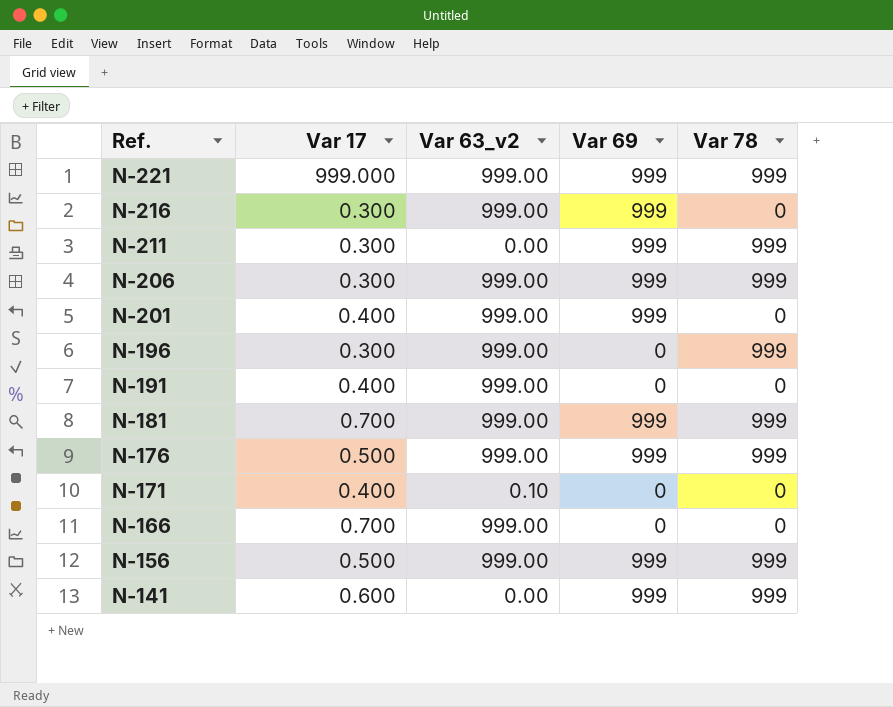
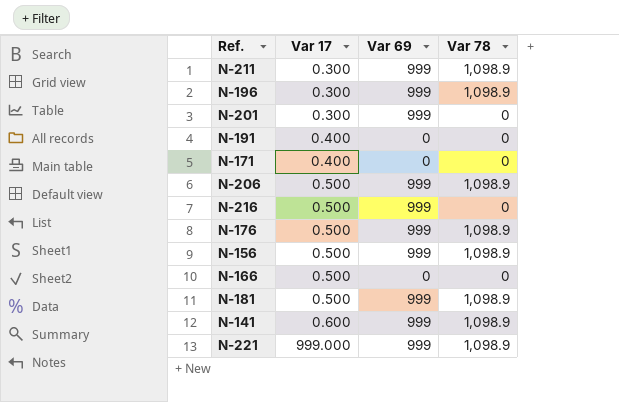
row order: Ref. descending -> Var 17 ascending
column Var 63_v2 | position: 3 -> none
N-211 | Var 78: 999 -> 1,098.9
N-196 | Var 69: 0 -> 999
N-196 | Var 78: 999 -> 1,098.9
N-201 | Var 17: 0.400 -> 0.300
N-206 | Var 17: 0.300 -> 0.500
N-206 | Var 78: 999 -> 1,098.9
N-216 | Var 17: 0.300 -> 0.500
N-176 | Var 78: 999 -> 1,098.9
N-156 | Var 78: 999 -> 1,098.9
N-166 | Var 17: 0.700 -> 0.500
N-181 | Var 17: 0.700 -> 0.500
N-181 | Var 78: 999 -> 1,098.9
N-141 | Var 78: 999 -> 1,098.9
N-221 | Var 78: 999 -> 1,098.9

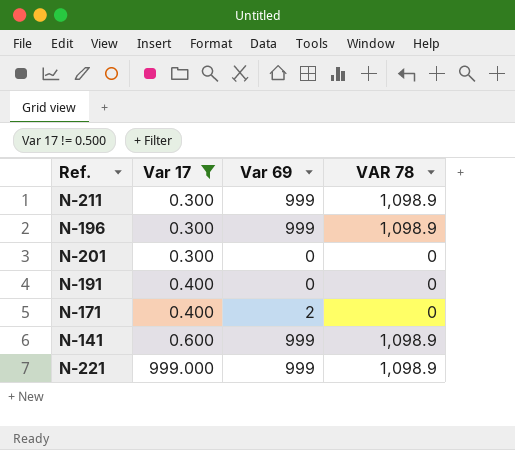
filter: none -> Var 17 != 0.500
column name: Var 78 -> VAR 78
N-201 | Var 69: 999 -> 0
N-171 | Var 69: 0 -> 2

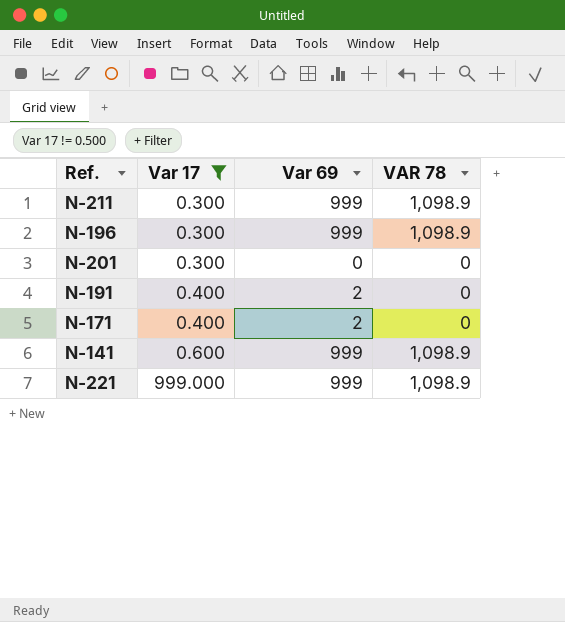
N-191 | Var 69: 0 -> 2

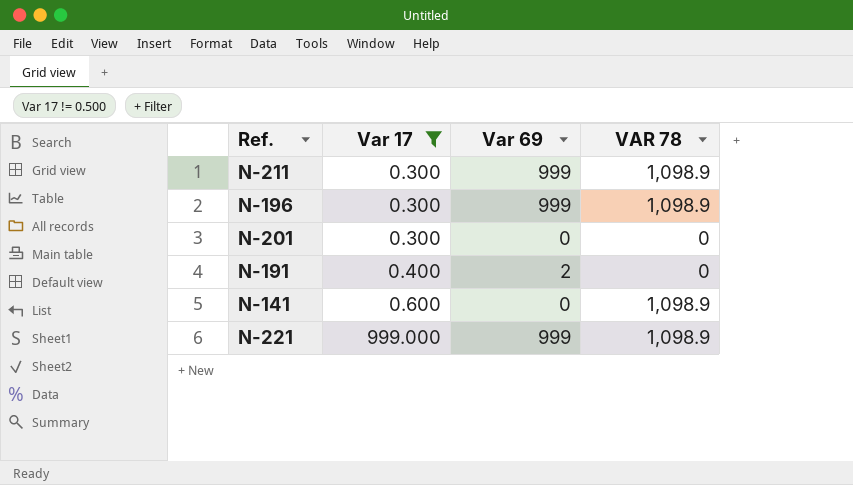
row N-171: 0.400 | 2 | 0 -> none
N-141 | Var 69: 999 -> 0

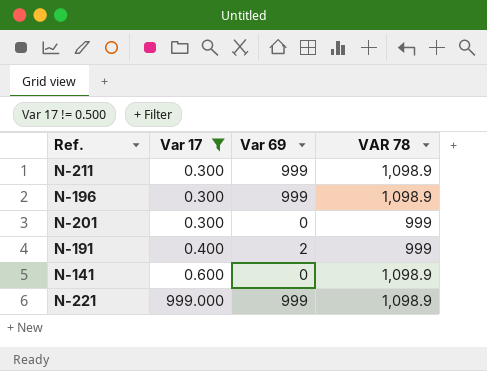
N-201 | VAR 78: 0 -> 999
N-191 | VAR 78: 0 -> 999

